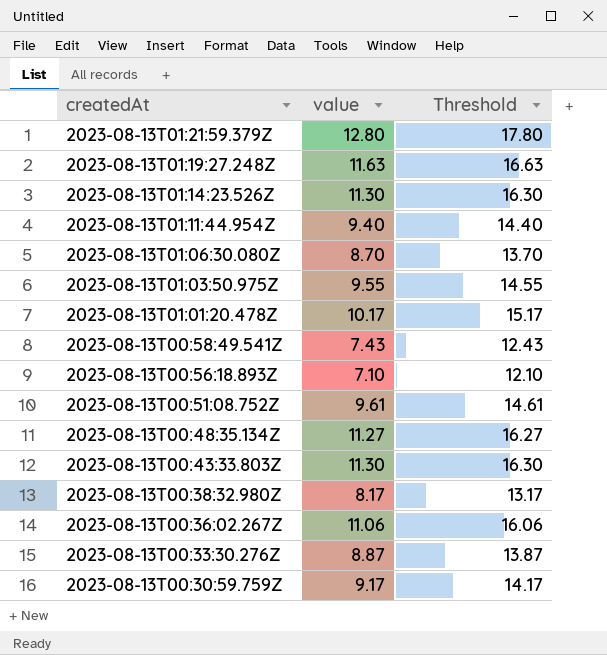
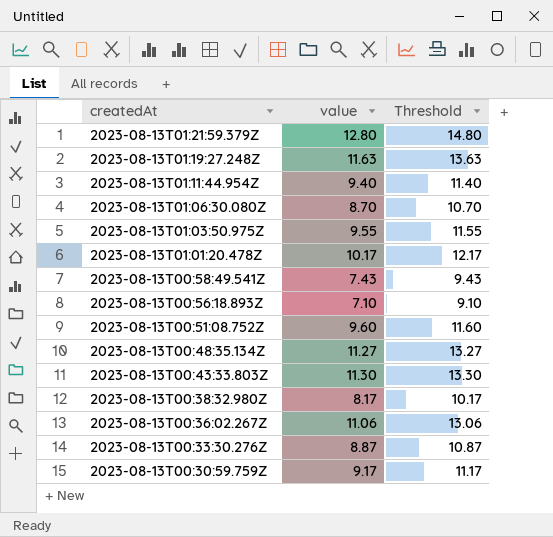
column Threshold | formula: [value] + 5 -> [value] + 2
row 2023-08-13T01:14:23.526Z: 11.30 | 16.30 -> none
2023-08-13T00:51:08.752Z | value: 9.61 -> 9.60

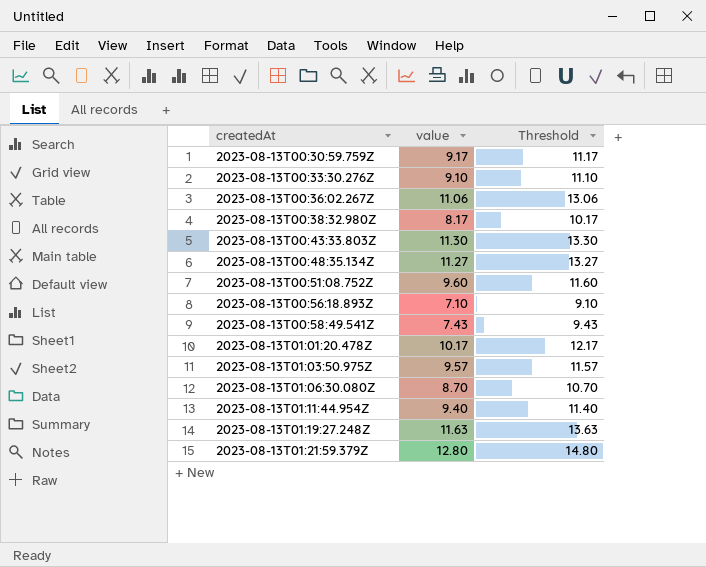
row order: createdAt descending -> createdAt ascending
2023-08-13T00:33:30.276Z | value: 8.87 -> 9.10
2023-08-13T00:33:30.276Z | Threshold: 10.87 -> 11.10
2023-08-13T01:03:50.975Z | value: 9.55 -> 9.57
2023-08-13T01:03:50.975Z | Threshold: 11.55 -> 11.57

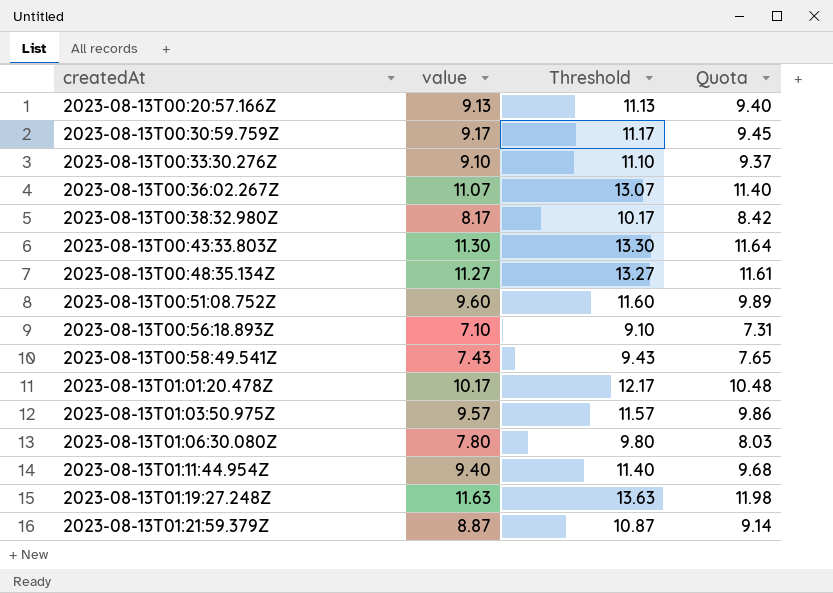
column Quota | formula: none -> [value] * 1.03
row 2023-08-13T00:20:57.166Z: none -> 9.13 | 11.13 | 9.40
2023-08-13T00:36:02.267Z | value: 11.06 -> 11.07
2023-08-13T00:36:02.267Z | Threshold: 13.06 -> 13.07
2023-08-13T01:06:30.080Z | value: 8.70 -> 7.80
2023-08-13T01:06:30.080Z | Threshold: 10.70 -> 9.80
2023-08-13T01:21:59.379Z | value: 12.80 -> 8.87
2023-08-13T01:21:59.379Z | Threshold: 14.80 -> 10.87

